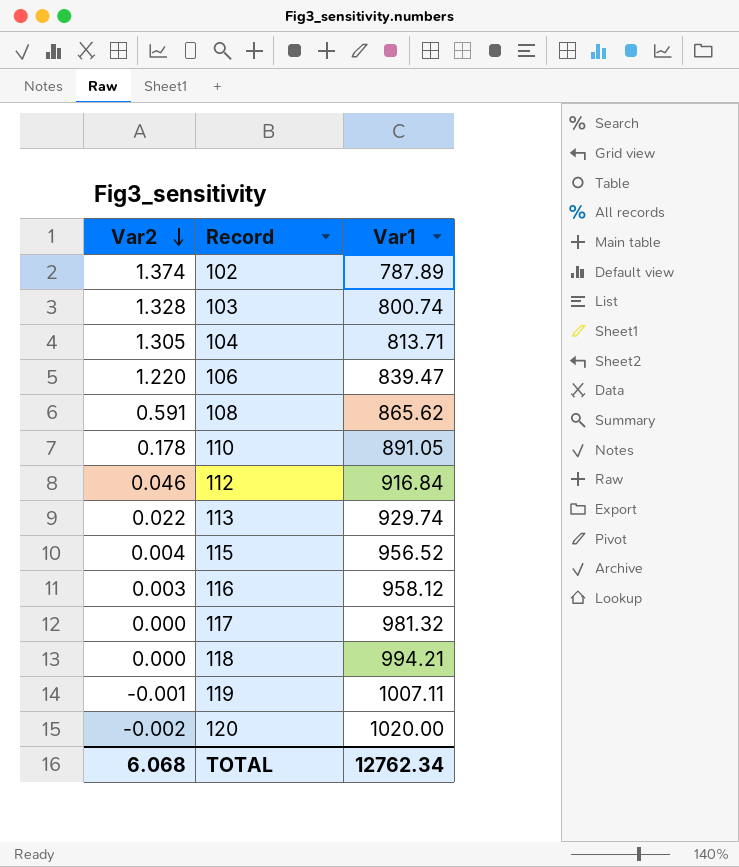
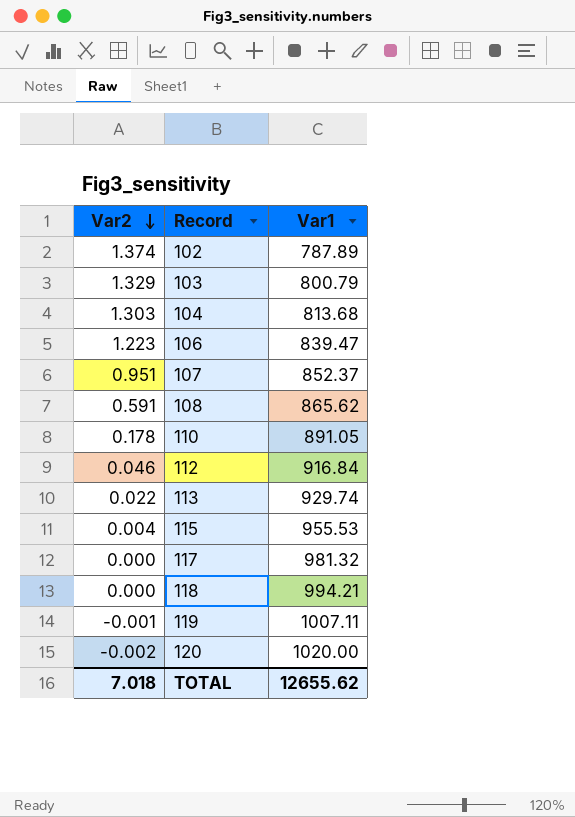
row 116: 0.003 | 958.12 -> none
103 | Var2: 1.328 -> 1.329
103 | Var1: 800.74 -> 800.79
104 | Var2: 1.305 -> 1.303
104 | Var1: 813.71 -> 813.68
106 | Var2: 1.220 -> 1.223
row 107: none -> 0.951 | 852.37
115 | Var1: 956.52 -> 955.53
TOTAL | Var2: 6.068 -> 7.018
TOTAL | Var1: 12762.34 -> 12655.62

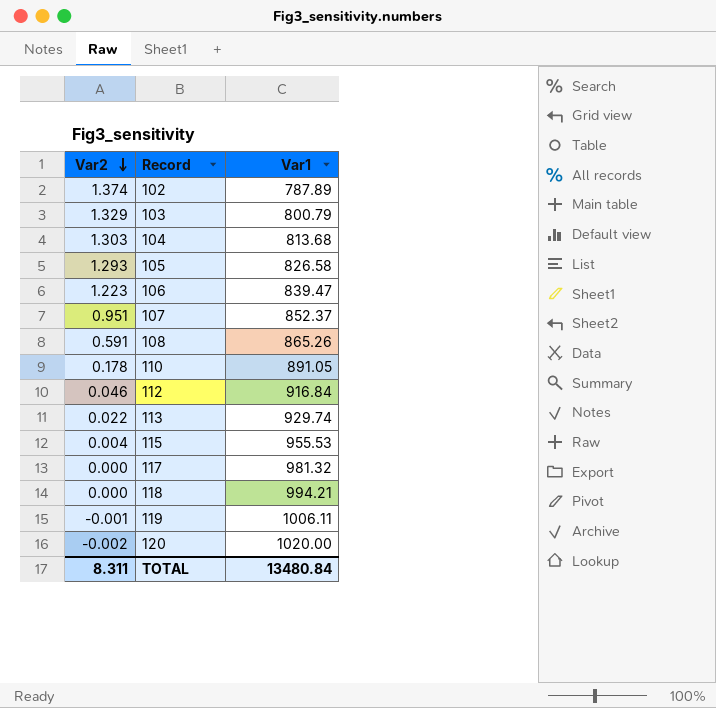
row 105: none -> 1.293 | 826.58
108 | Var1: 865.62 -> 865.26
119 | Var1: 1007.11 -> 1006.11
TOTAL | Var2: 7.018 -> 8.311
TOTAL | Var1: 12655.62 -> 13480.84

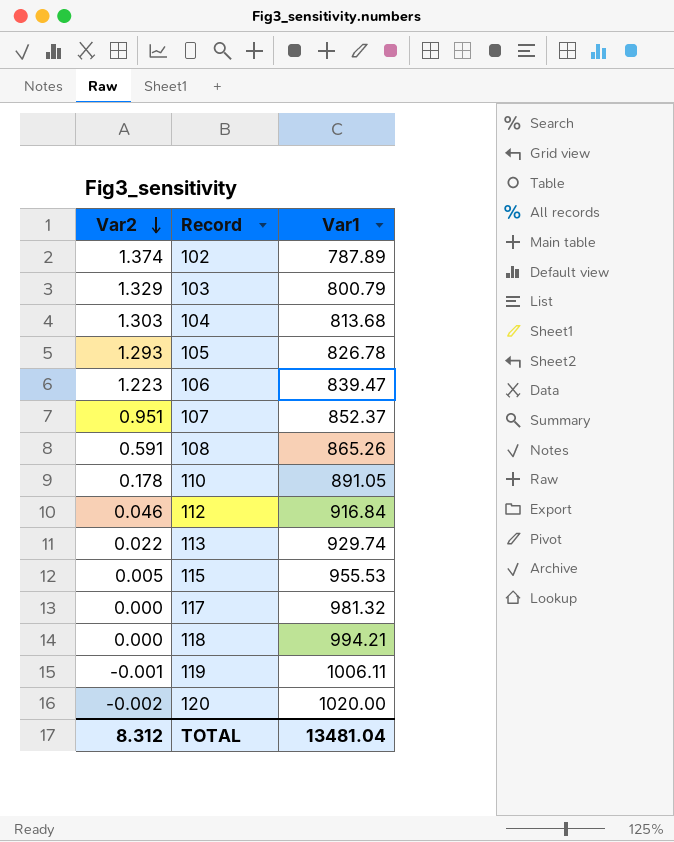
105 | Var1: 826.58 -> 826.78
115 | Var2: 0.004 -> 0.005
TOTAL | Var2: 8.311 -> 8.312
TOTAL | Var1: 13480.84 -> 13481.04

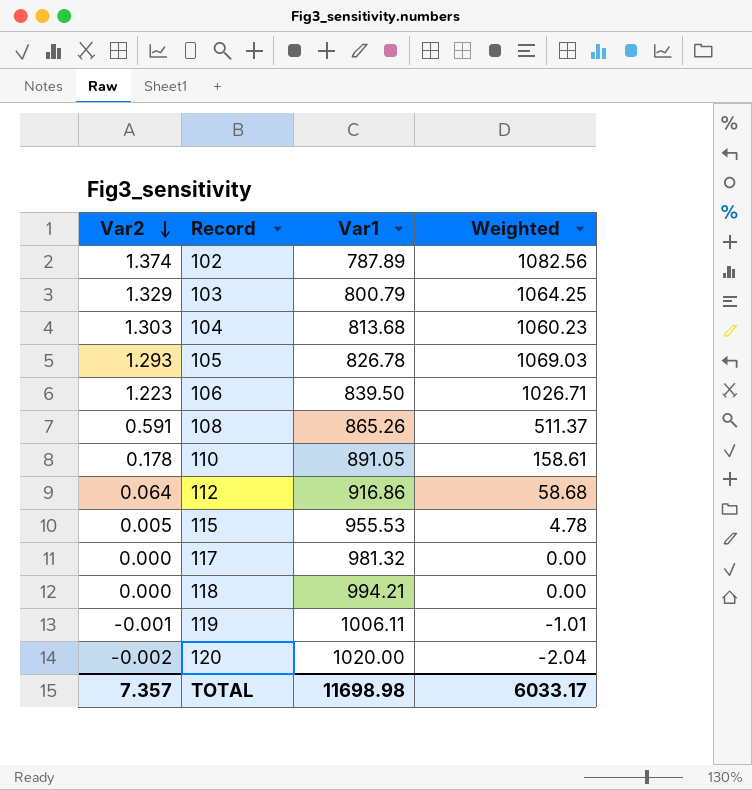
column Weighted | formula: none -> [Var2] * [Var1]
row 107: 0.951 | 852.37 -> none
row 113: 0.022 | 929.74 -> none
106 | Var1: 839.47 -> 839.50
112 | Var2: 0.046 -> 0.064
112 | Var1: 916.84 -> 916.86
TOTAL | Var2: 8.312 -> 7.357
TOTAL | Var1: 13481.04 -> 11698.98

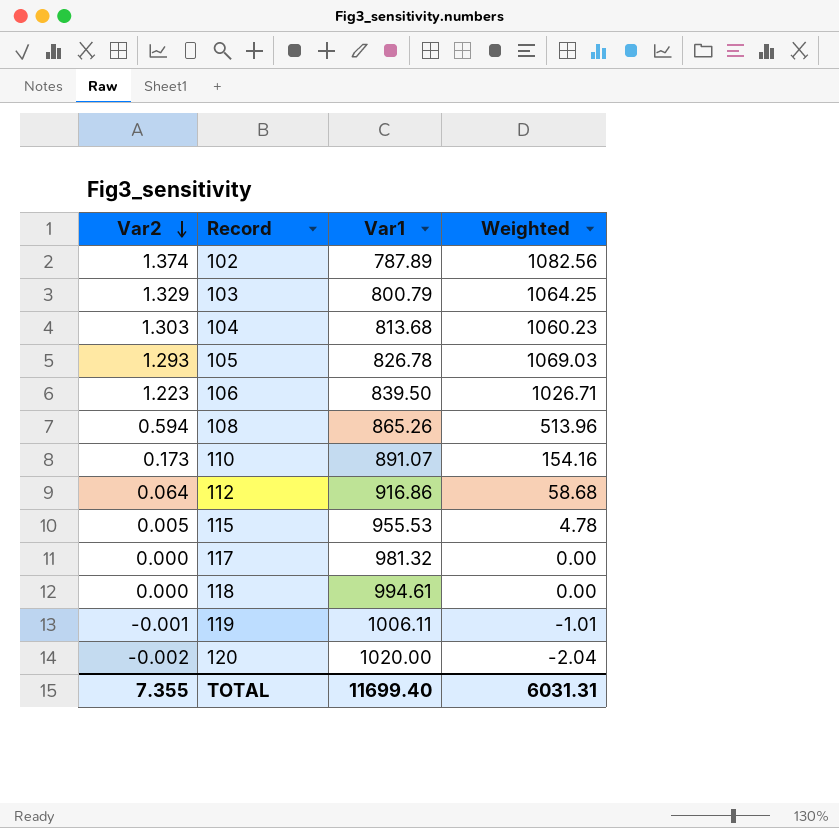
108 | Var2: 0.591 -> 0.594
108 | Weighted: 511.37 -> 513.96
110 | Var2: 0.178 -> 0.173
110 | Var1: 891.05 -> 891.07
110 | Weighted: 158.61 -> 154.16
118 | Var1: 994.21 -> 994.61
TOTAL | Var2: 7.357 -> 7.355
TOTAL | Var1: 11698.98 -> 11699.40
TOTAL | Weighted: 6033.17 -> 6031.31

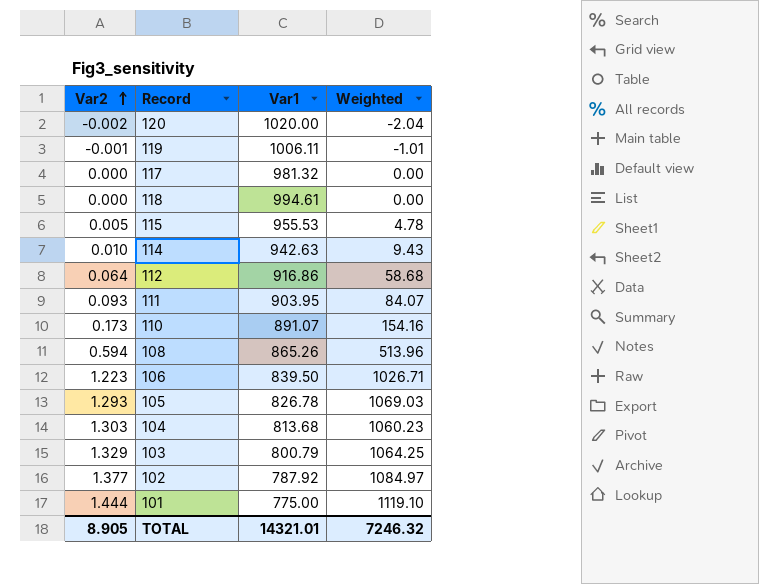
row order: Var2 descending -> Var2 ascending
row 114: none -> 0.010 | 942.63 | 9.43
row 111: none -> 0.093 | 903.95 | 84.07
102 | Var2: 1.374 -> 1.377
102 | Var1: 787.89 -> 787.92
102 | Weighted: 1082.56 -> 1084.97
row 101: none -> 1.444 | 775.00 | 1119.10
TOTAL | Var2: 7.355 -> 8.905
TOTAL | Var1: 11699.40 -> 14321.01
TOTAL | Weighted: 6031.31 -> 7246.32

